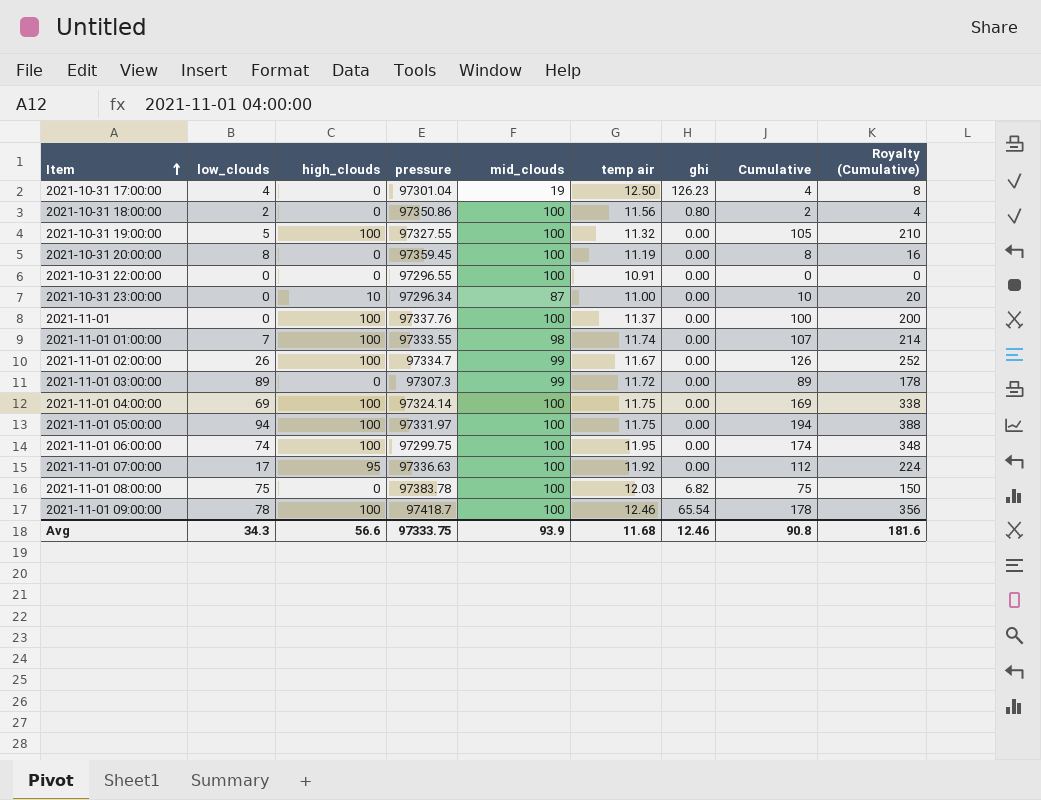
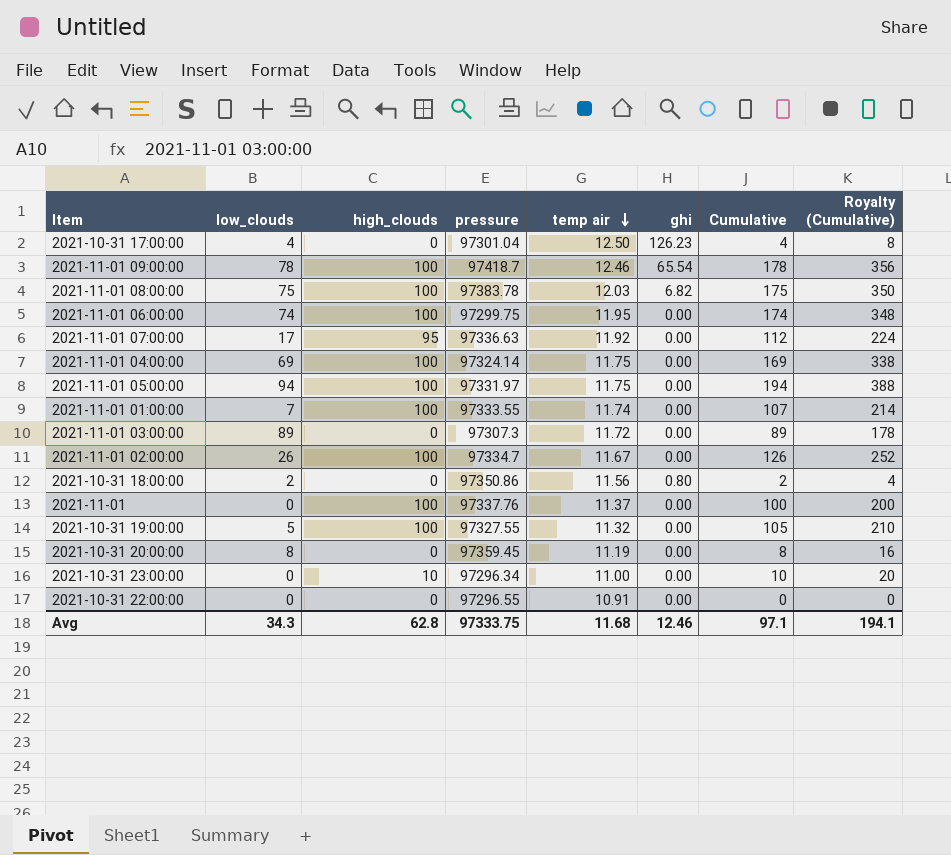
row order: Item ascending -> temp air descending
column mid_clouds | position: 5 -> none
2021-11-01 08:00:00 | high_clouds: 0 -> 100
2021-11-01 08:00:00 | Cumulative: 75 -> 175
2021-11-01 08:00:00 | Royalty (Cumulative): 150 -> 350
Avg | high_clouds: 56.6 -> 62.8
Avg | Cumulative: 90.8 -> 97.1
Avg | Royalty (Cumulative): 181.6 -> 194.1

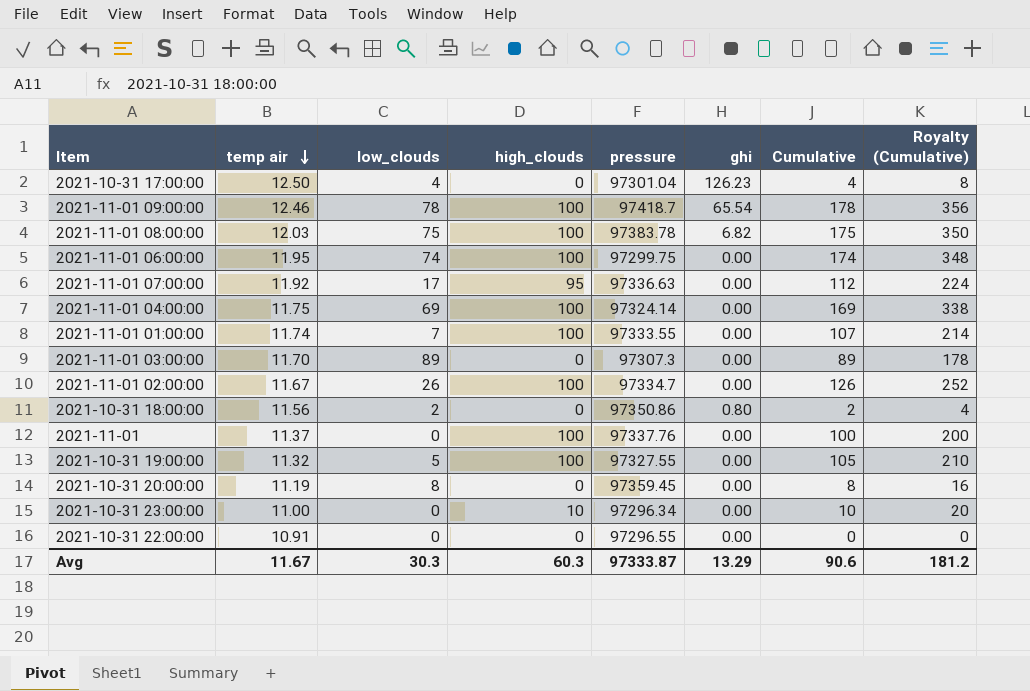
column temp air | position: 5 -> 2
row 2021-11-01 05:00:00: 94 | 100 | 97331.97 | 11.75 | 0.00 | 194 | 388 -> none
2021-11-01 03:00:00 | temp air: 11.72 -> 11.70
Avg | temp air: 11.68 -> 11.67
Avg | low_clouds: 34.3 -> 30.3
Avg | high_clouds: 62.8 -> 60.3
Avg | pressure: 97333.75 -> 97333.87
Avg | ghi: 12.46 -> 13.29
Avg | Cumulative: 97.1 -> 90.6
Avg | Royalty (Cumulative): 194.1 -> 181.2

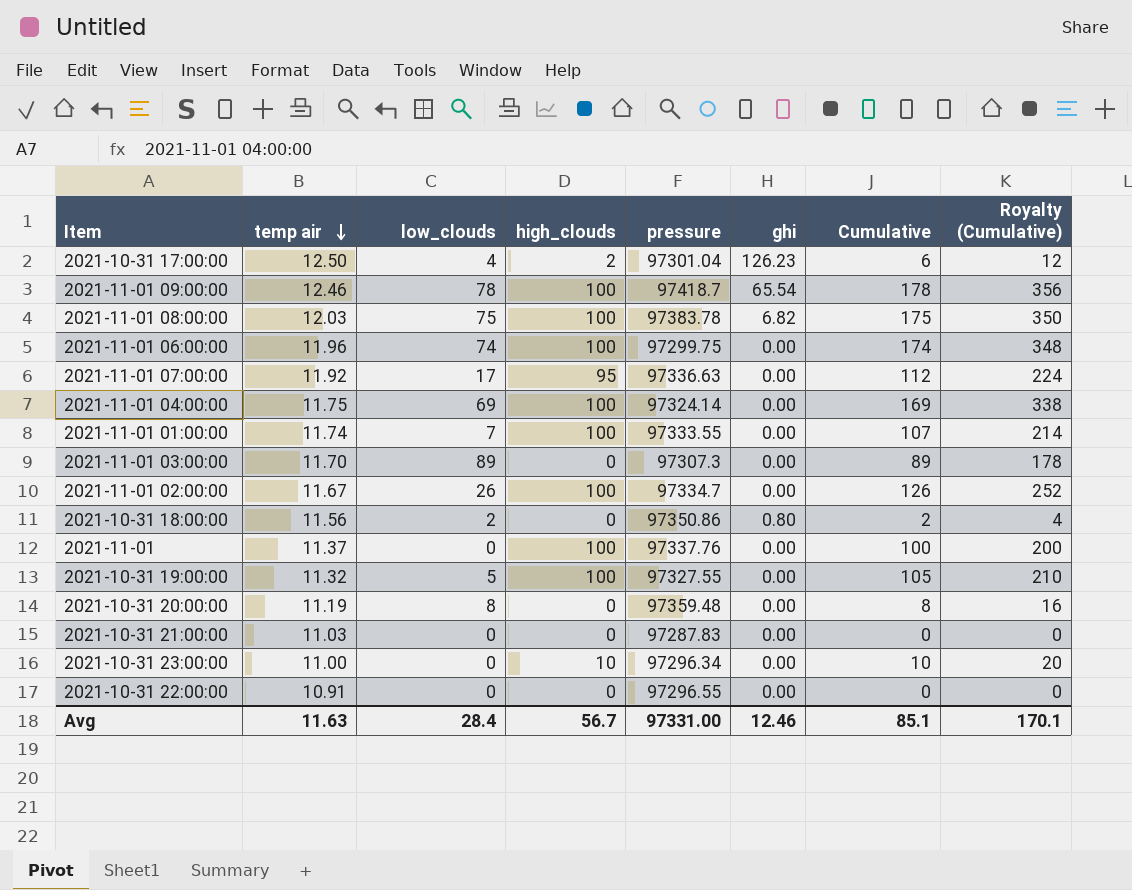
2021-10-31 17:00:00 | high_clouds: 0 -> 2
2021-10-31 17:00:00 | Cumulative: 4 -> 6
2021-10-31 17:00:00 | Royalty (Cumulative): 8 -> 12
2021-11-01 06:00:00 | temp air: 11.95 -> 11.96
2021-10-31 20:00:00 | pressure: 97359.45 -> 97359.48
row 2021-10-31 21:00:00: none -> 11.03 | 0 | 0 | 97287.83 | 0.00 | 0 | 0
Avg | temp air: 11.67 -> 11.63
Avg | low_clouds: 30.3 -> 28.4
Avg | high_clouds: 60.3 -> 56.7
Avg | pressure: 97333.87 -> 97331.00
Avg | ghi: 13.29 -> 12.46
Avg | Cumulative: 90.6 -> 85.1
Avg | Royalty (Cumulative): 181.2 -> 170.1

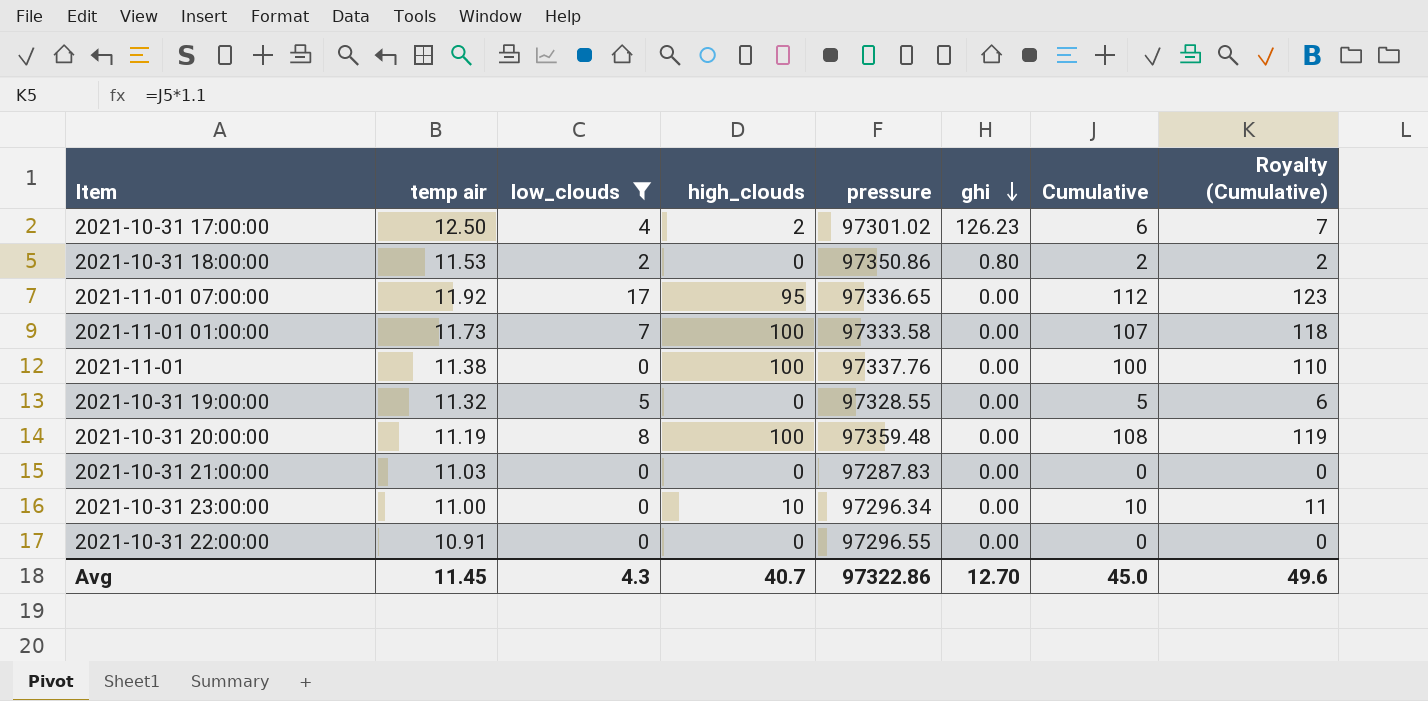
filter: none -> low_clouds <= 17
row order: temp air descending -> ghi descending
column Royalty (Cumulative) | formula: [Cumulative] * 2 -> [Cumulative] * 1.1
2021-10-31 17:00:00 | pressure: 97301.04 -> 97301.02
2021-10-31 18:00:00 | temp air: 11.56 -> 11.53
2021-11-01 07:00:00 | pressure: 97336.63 -> 97336.65
2021-11-01 01:00:00 | temp air: 11.74 -> 11.73
2021-11-01 01:00:00 | pressure: 97333.55 -> 97333.58
2021-11-01 | temp air: 11.37 -> 11.38
2021-10-31 19:00:00 | high_clouds: 100 -> 0
2021-10-31 19:00:00 | pressure: 97327.55 -> 97328.55
2021-10-31 19:00:00 | Cumulative: 105 -> 5
2021-10-31 20:00:00 | high_clouds: 0 -> 100
2021-10-31 20:00:00 | Cumulative: 8 -> 108
Avg | temp air: 11.63 -> 11.45
Avg | low_clouds: 28.4 -> 4.3
Avg | high_clouds: 56.7 -> 40.7
Avg | pressure: 97331.00 -> 97322.86
Avg | ghi: 12.46 -> 12.70
Avg | Cumulative: 85.1 -> 45.0
Avg | Royalty (Cumulative): 170.1 -> 49.6

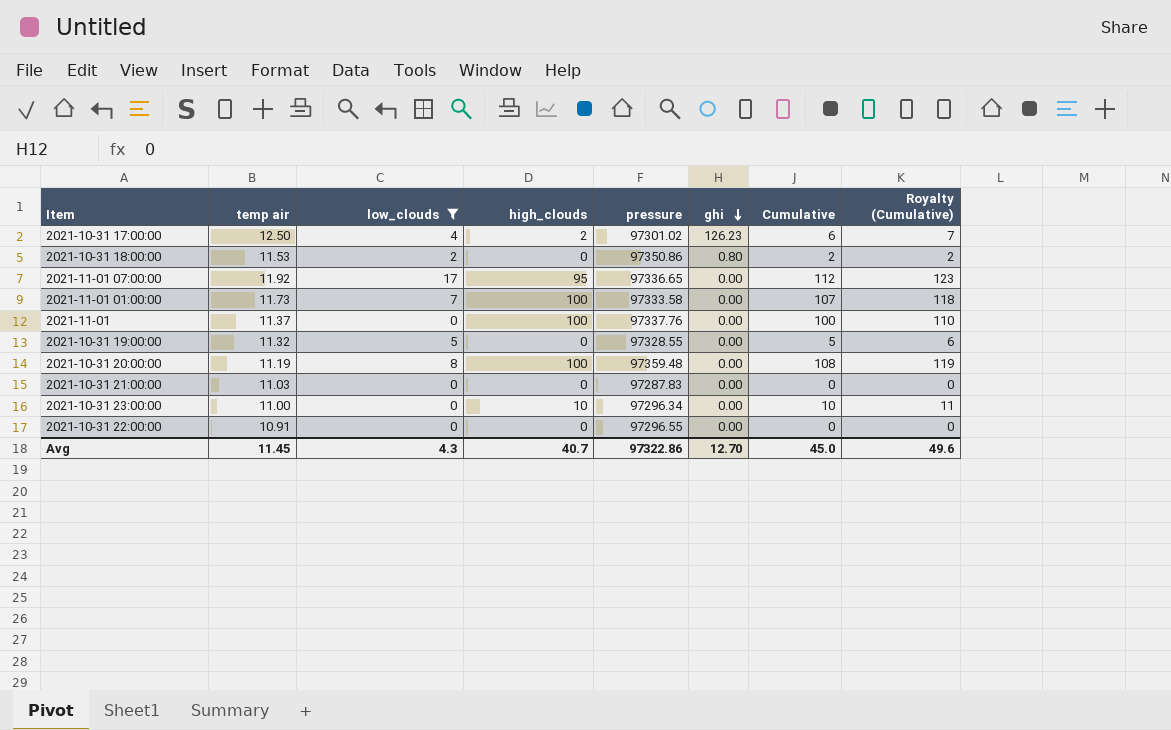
2021-11-01 | temp air: 11.38 -> 11.37

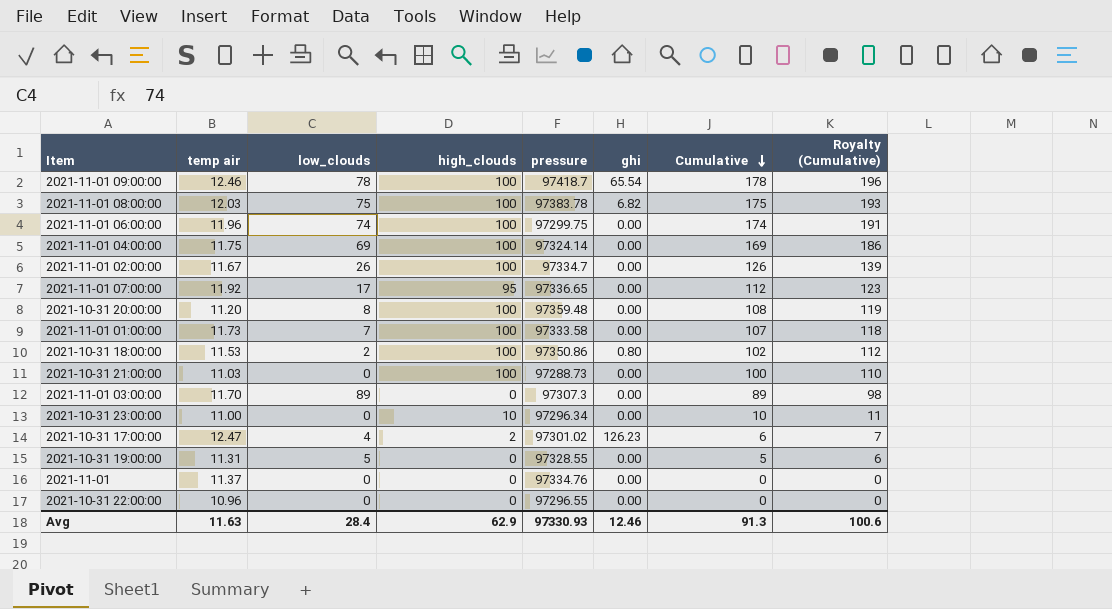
filter: low_clouds <= 17 -> none
row order: ghi descending -> Cumulative descending
2021-10-31 20:00:00 | temp air: 11.19 -> 11.20
2021-10-31 18:00:00 | high_clouds: 0 -> 100
2021-10-31 18:00:00 | Cumulative: 2 -> 102
2021-10-31 18:00:00 | Royalty (Cumulative): 2 -> 112
2021-10-31 21:00:00 | high_clouds: 0 -> 100
2021-10-31 21:00:00 | pressure: 97287.83 -> 97288.73
2021-10-31 21:00:00 | Cumulative: 0 -> 100
2021-10-31 21:00:00 | Royalty (Cumulative): 0 -> 110
2021-10-31 17:00:00 | temp air: 12.50 -> 12.47
2021-10-31 19:00:00 | temp air: 11.32 -> 11.31
2021-11-01 | high_clouds: 100 -> 0
2021-11-01 | pressure: 97337.76 -> 97334.76
2021-11-01 | Cumulative: 100 -> 0
2021-11-01 | Royalty (Cumulative): 110 -> 0
2021-10-31 22:00:00 | temp air: 10.91 -> 10.96
Avg | temp air: 11.45 -> 11.63
Avg | low_clouds: 4.3 -> 28.4
Avg | high_clouds: 40.7 -> 62.9
Avg | pressure: 97322.86 -> 97330.93
Avg | ghi: 12.70 -> 12.46
Avg | Cumulative: 45.0 -> 91.3
Avg | Royalty (Cumulative): 49.6 -> 100.6

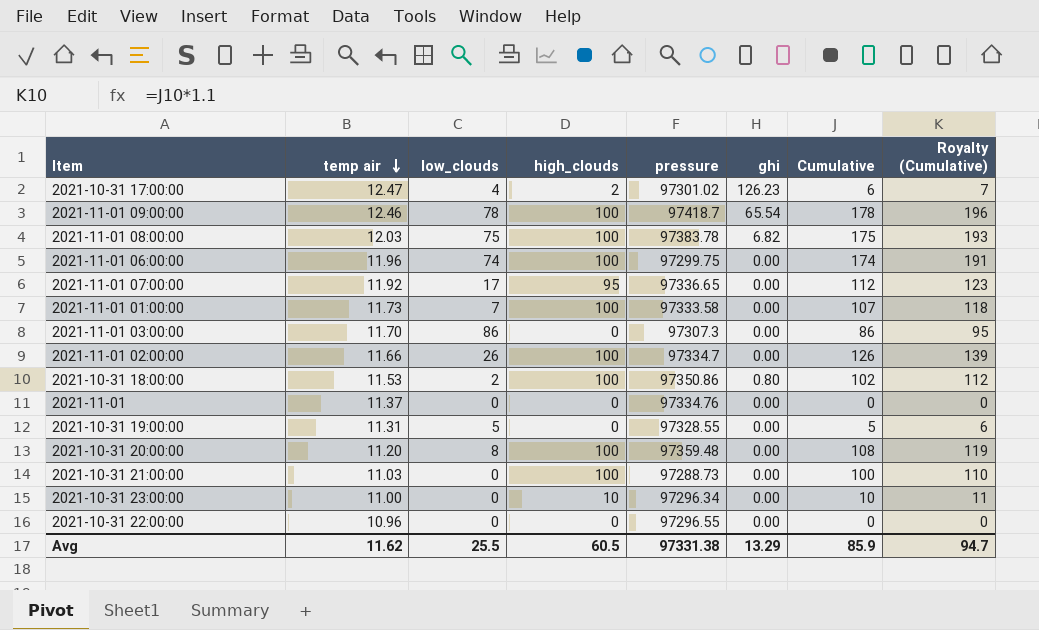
row order: Cumulative descending -> temp air descending
row 2021-11-01 04:00:00: 11.75 | 69 | 100 | 97324.14 | 0.00 | 169 | 186 -> none
2021-11-01 03:00:00 | low_clouds: 89 -> 86
2021-11-01 03:00:00 | Cumulative: 89 -> 86
2021-11-01 03:00:00 | Royalty (Cumulative): 98 -> 95
2021-11-01 02:00:00 | temp air: 11.67 -> 11.66
Avg | temp air: 11.63 -> 11.62
Avg | low_clouds: 28.4 -> 25.5
Avg | high_clouds: 62.9 -> 60.5
Avg | pressure: 97330.93 -> 97331.38
Avg | ghi: 12.46 -> 13.29
Avg | Cumulative: 91.3 -> 85.9
Avg | Royalty (Cumulative): 100.6 -> 94.7

